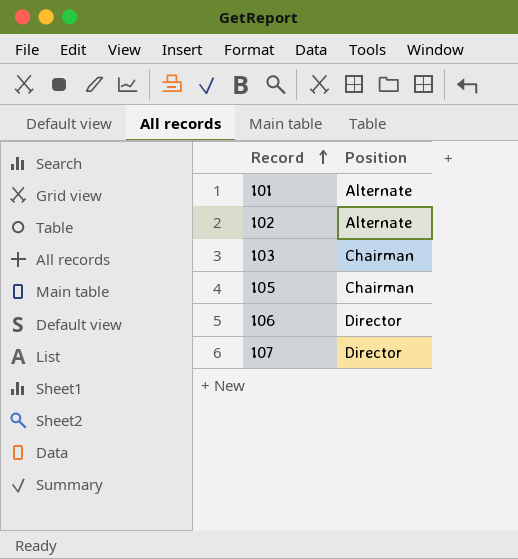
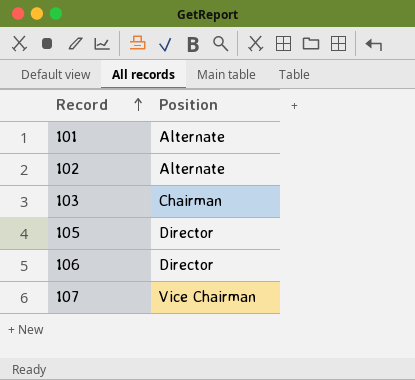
105 | Position: Chairman -> Director
107 | Position: Director -> Vice Chairman

